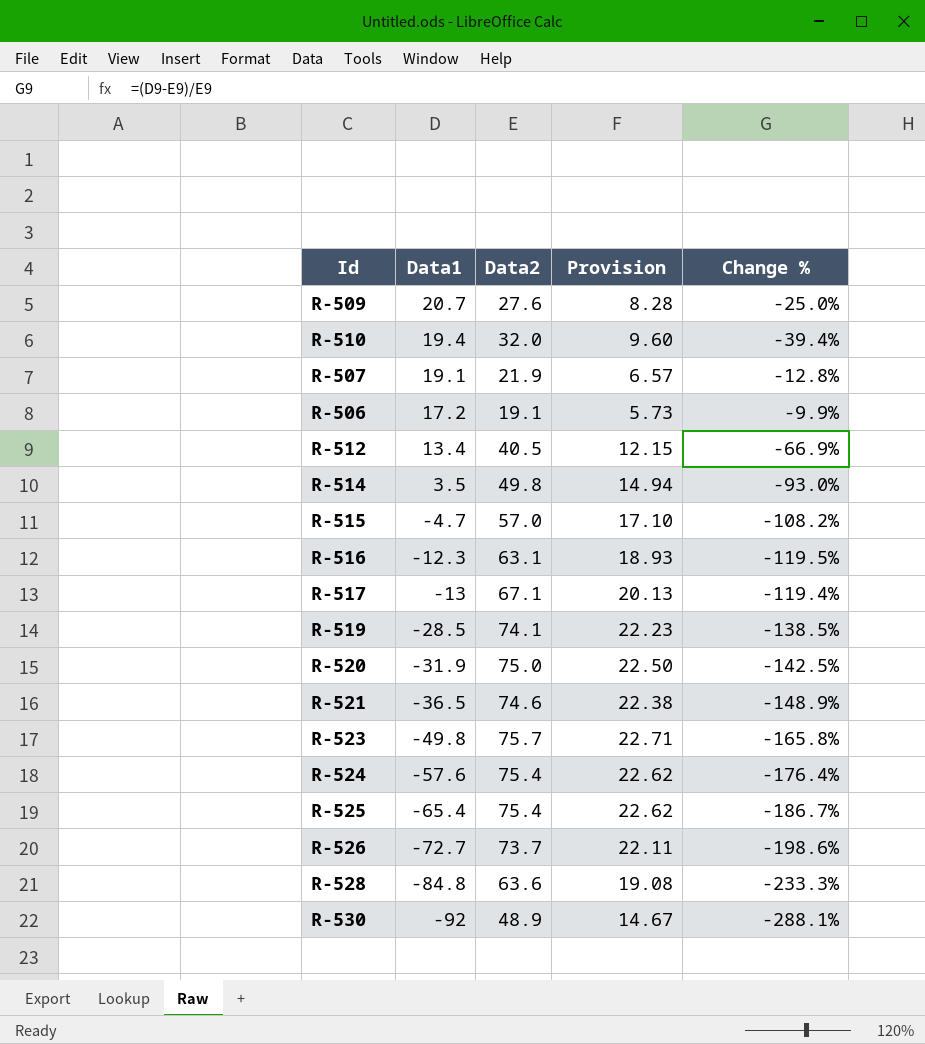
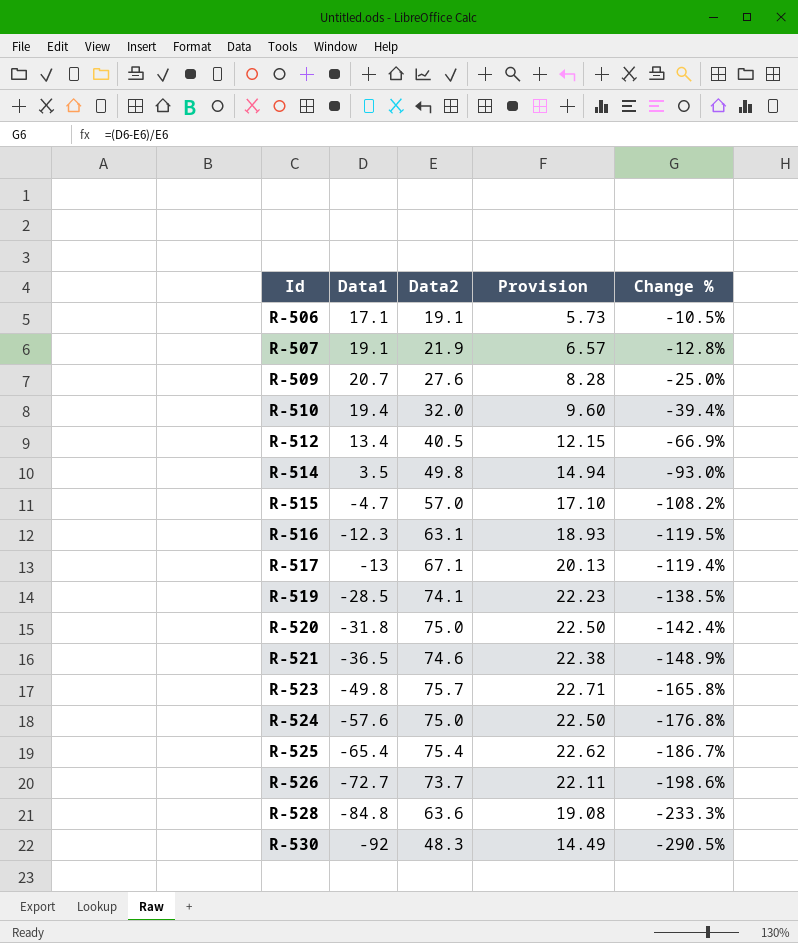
row order: Data1 descending -> Id ascending
R-506 | Data1: 17.2 -> 17.1
R-506 | Change %: -9.9% -> -10.5%
R-520 | Data1: -31.9 -> -31.8
R-520 | Change %: -142.5% -> -142.4%
R-524 | Data2: 75.4 -> 75.0
R-524 | Provision: 22.62 -> 22.50
R-524 | Change %: -176.4% -> -176.8%
R-530 | Data2: 48.9 -> 48.3
R-530 | Provision: 14.67 -> 14.49
R-530 | Change %: -288.1% -> -290.5%

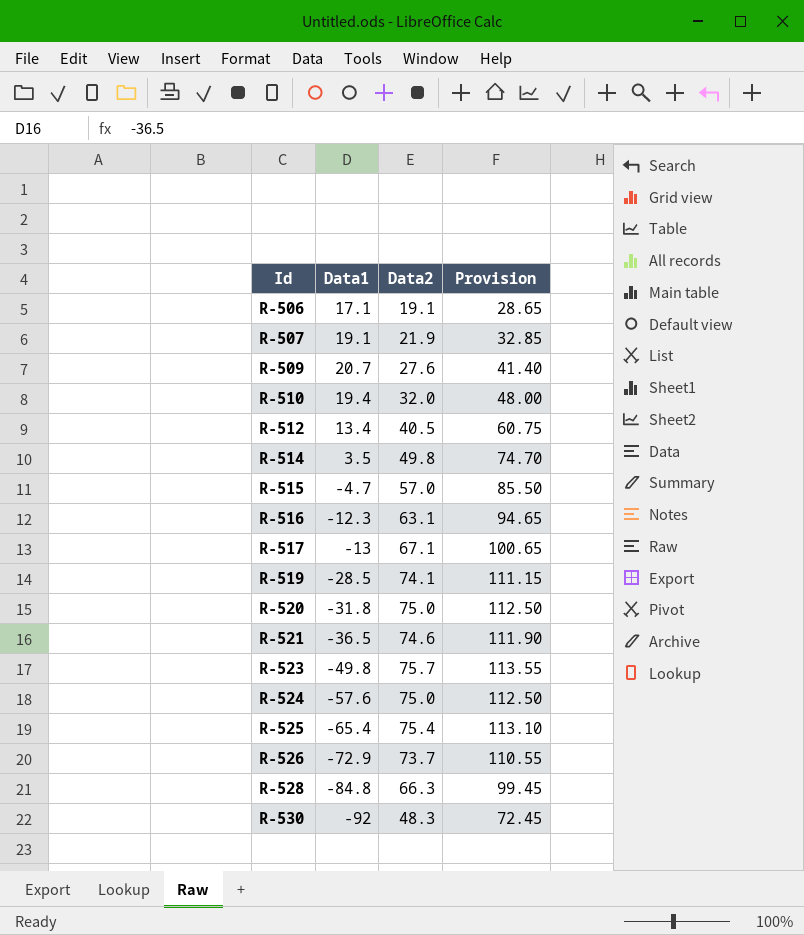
column Change % | formula: ([Data1] - [Data2]) / [Data2] -> none
column Provision | formula: [Data2] * 0.3 -> [Data2] * 1.5
R-526 | Data1: -72.7 -> -72.9
R-528 | Data2: 63.6 -> 66.3

